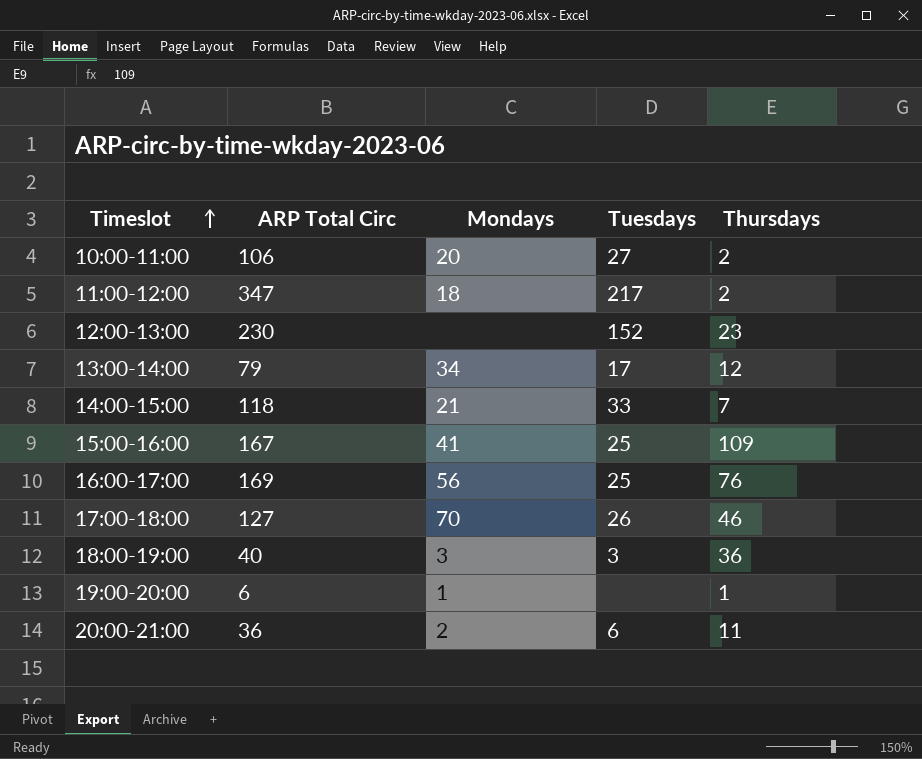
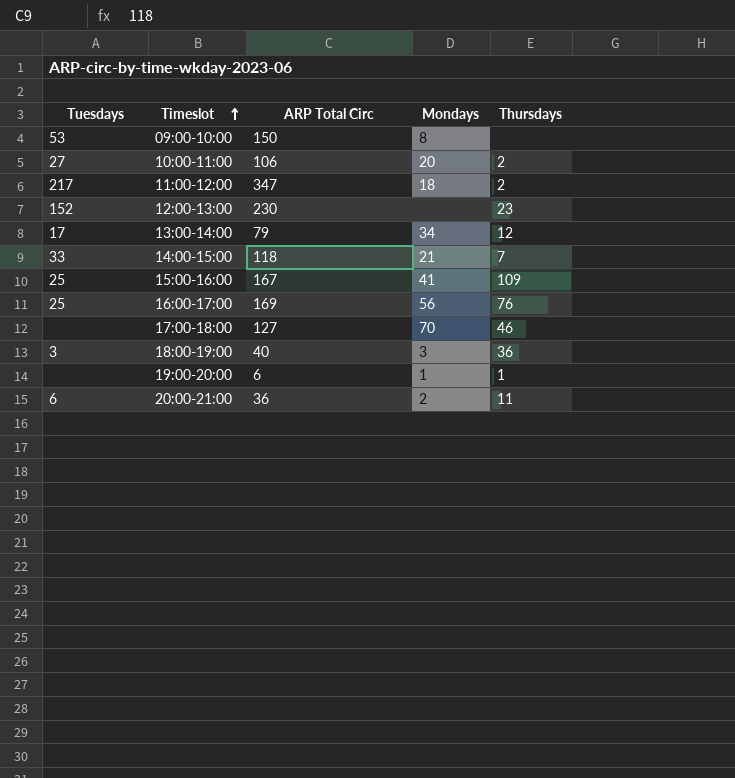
column Tuesdays | position: 4 -> 1
row 09:00-10:00: none -> 53 | 150 | 8 | none
17:00-18:00 | Tuesdays: 26 -> none

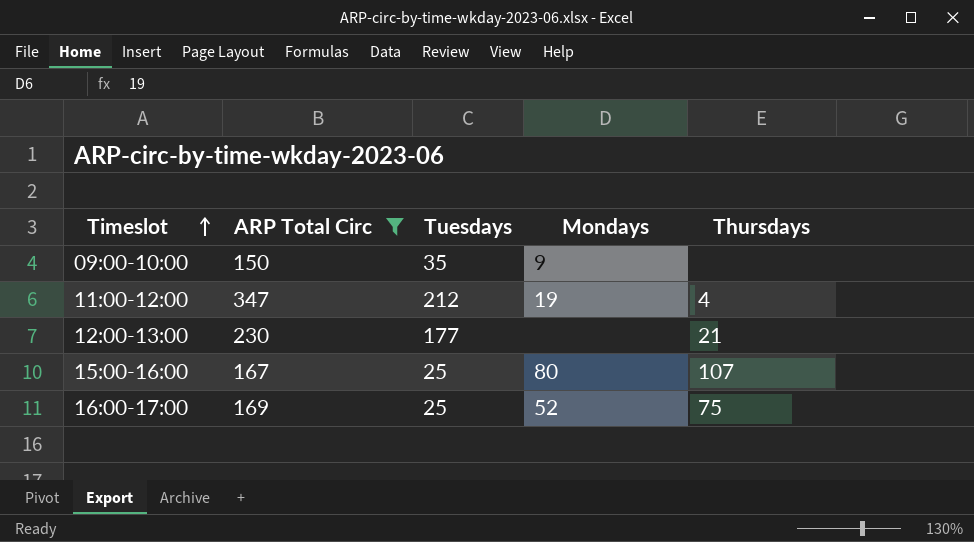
filter: none -> ARP Total Circ >= 150
column Tuesdays | position: 1 -> 3
09:00-10:00 | Tuesdays: 53 -> 35
09:00-10:00 | Mondays: 8 -> 9
11:00-12:00 | Tuesdays: 217 -> 212
11:00-12:00 | Mondays: 18 -> 19
11:00-12:00 | Thursdays: 2 -> 4
12:00-13:00 | Tuesdays: 152 -> 177
12:00-13:00 | Thursdays: 23 -> 21
15:00-16:00 | Mondays: 41 -> 80
15:00-16:00 | Thursdays: 109 -> 107
16:00-17:00 | Mondays: 56 -> 52
16:00-17:00 | Thursdays: 76 -> 75

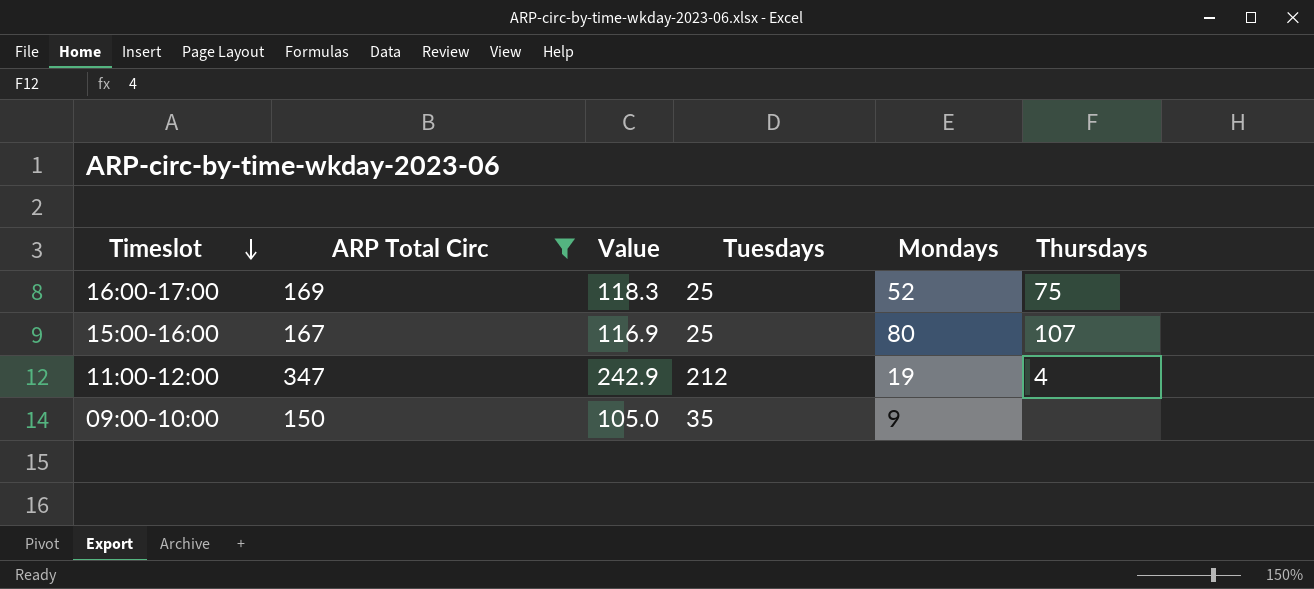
row order: Timeslot ascending -> Timeslot descending
column Value | formula: none -> [ARP Total Circ] * 0.7
row 12:00-13:00: 230 | 177 | none | 21 -> none

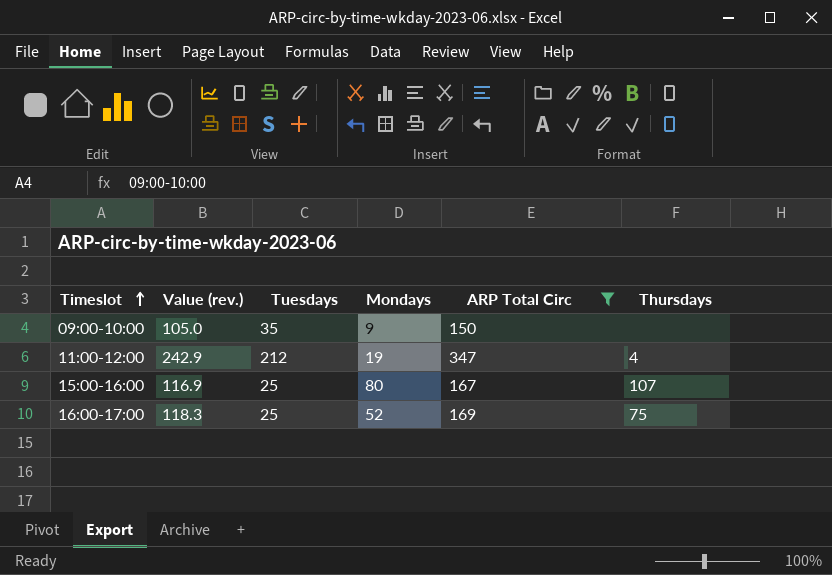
row order: Timeslot descending -> Timeslot ascending
column name: Value -> Value (rev.)
column ARP Total Circ | position: 2 -> 5

